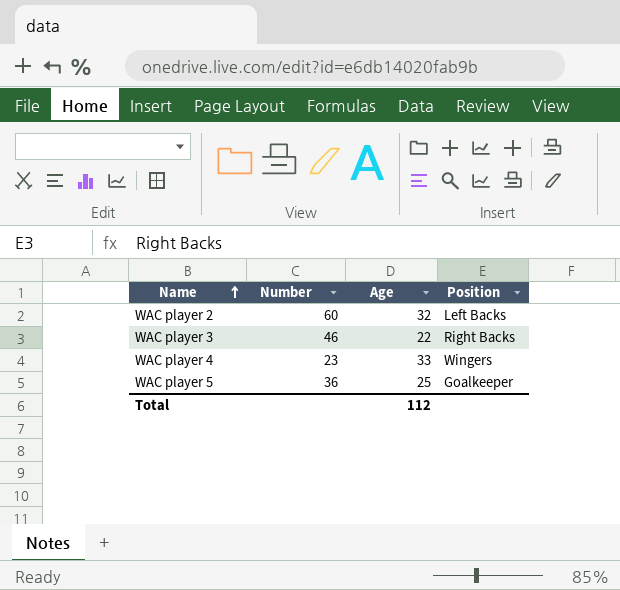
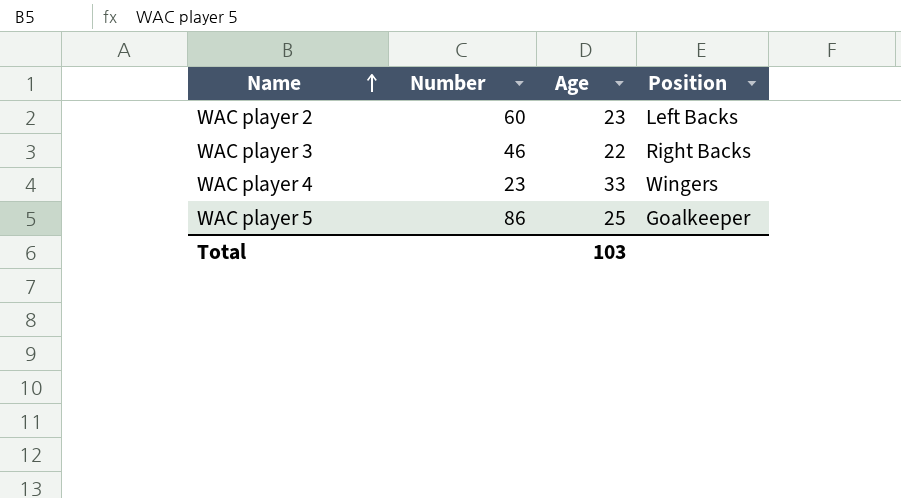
WAC player 2 | Age: 32 -> 23
WAC player 5 | Number: 36 -> 86
Total | Age: 112 -> 103

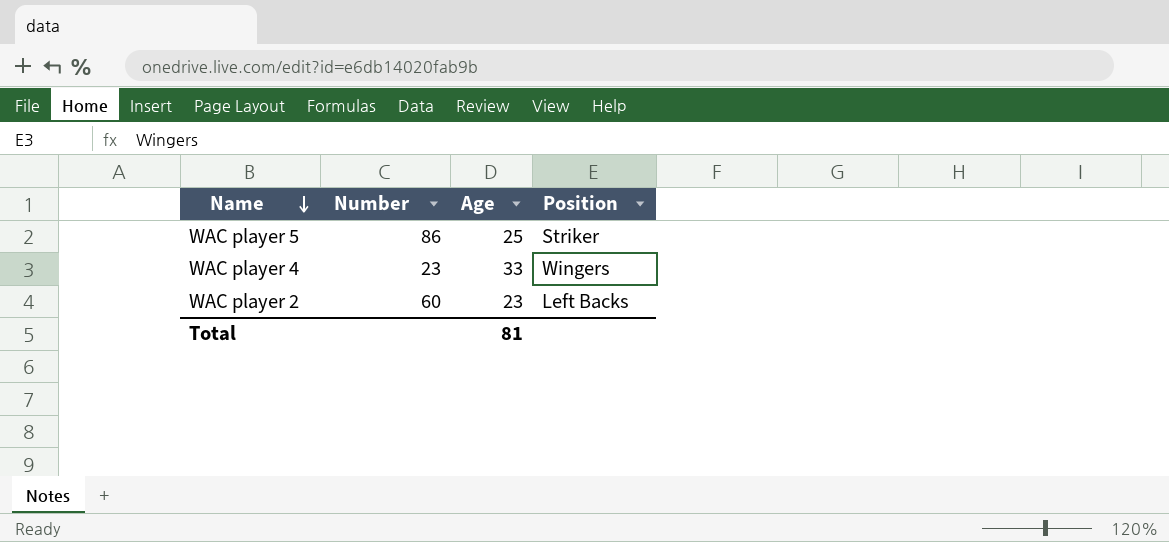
row order: Name ascending -> Name descending
row WAC player 3: 46 | 22 | Right Backs -> none
WAC player 5 | Position: Goalkeeper -> Striker
Total | Age: 103 -> 81

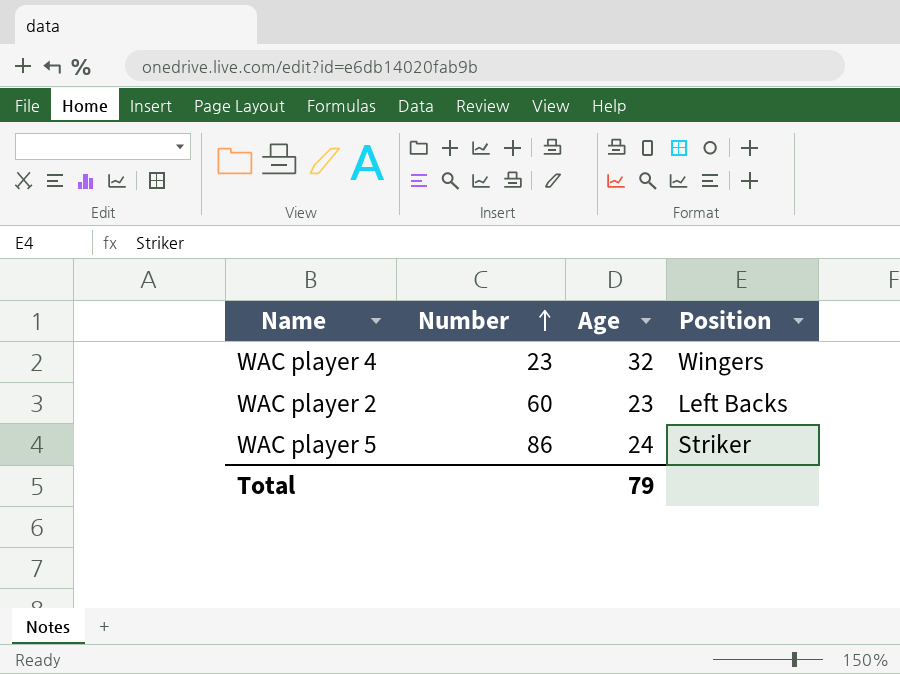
row order: Name descending -> Number ascending
WAC player 4 | Age: 33 -> 32
WAC player 5 | Age: 25 -> 24
Total | Age: 81 -> 79

